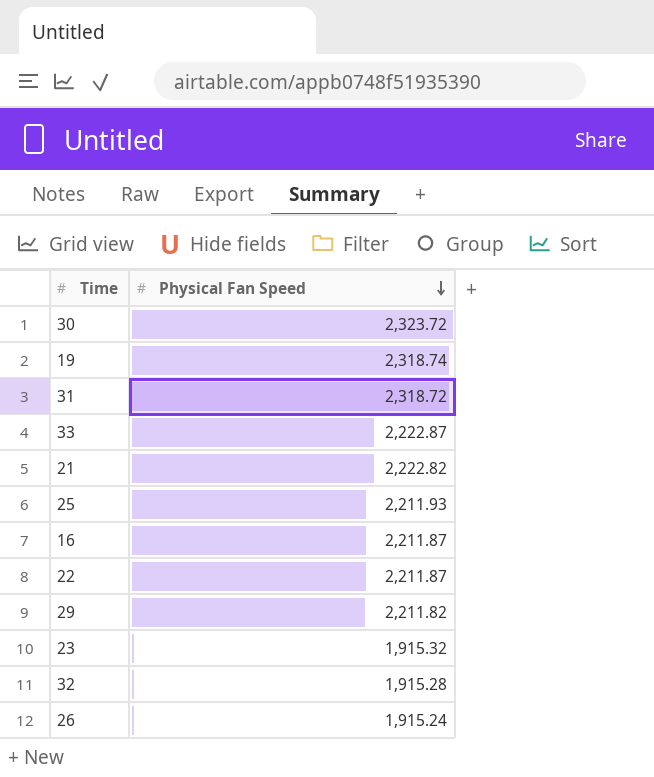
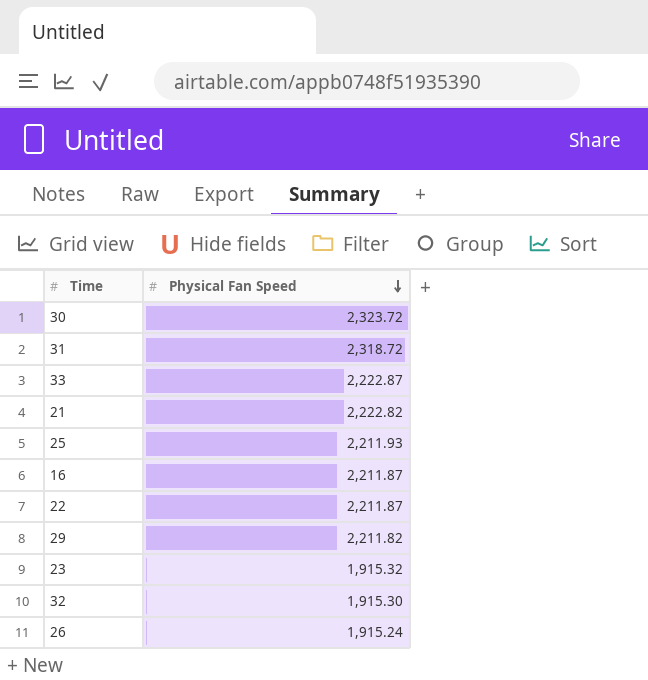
row 19: 2,318.74 -> none
32 | Physical Fan Speed: 1,915.28 -> 1,915.30

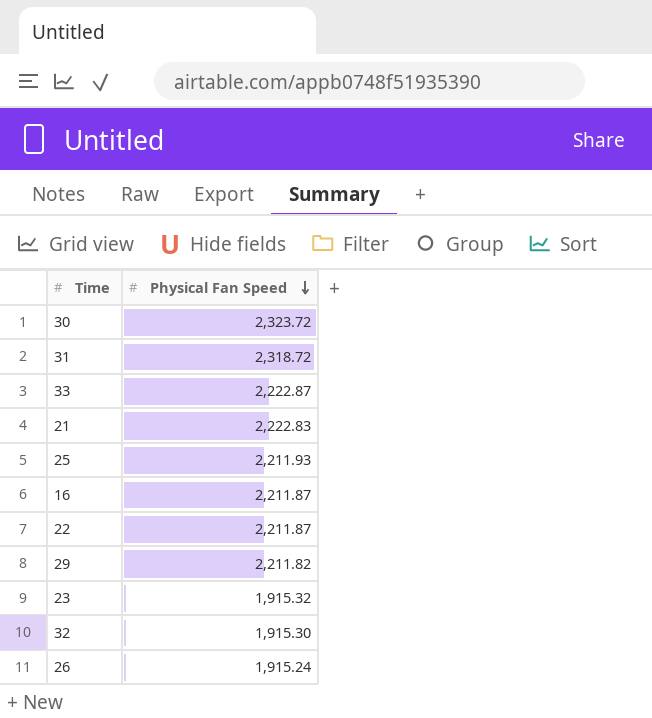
21 | Physical Fan Speed: 2,222.82 -> 2,222.83

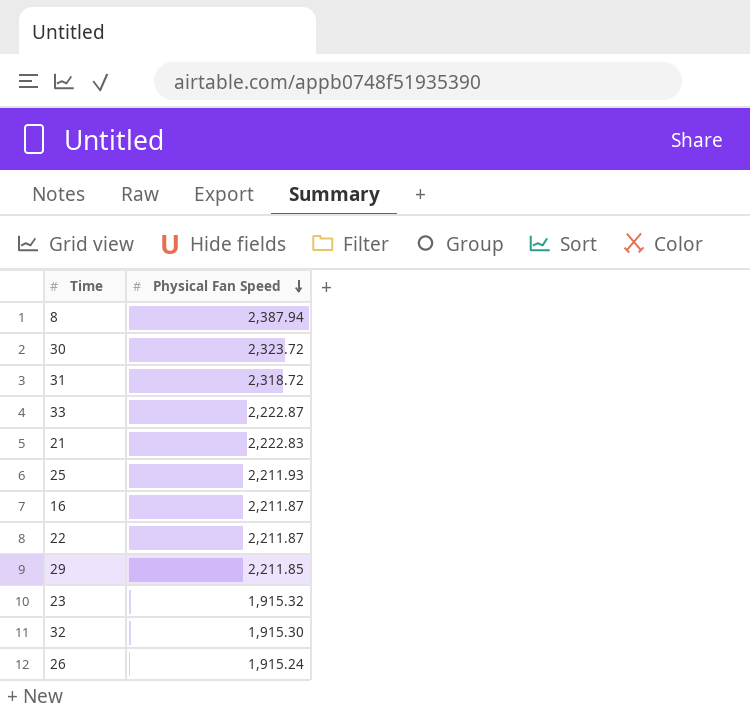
row 8: none -> 2,387.94
29 | Physical Fan Speed: 2,211.82 -> 2,211.85

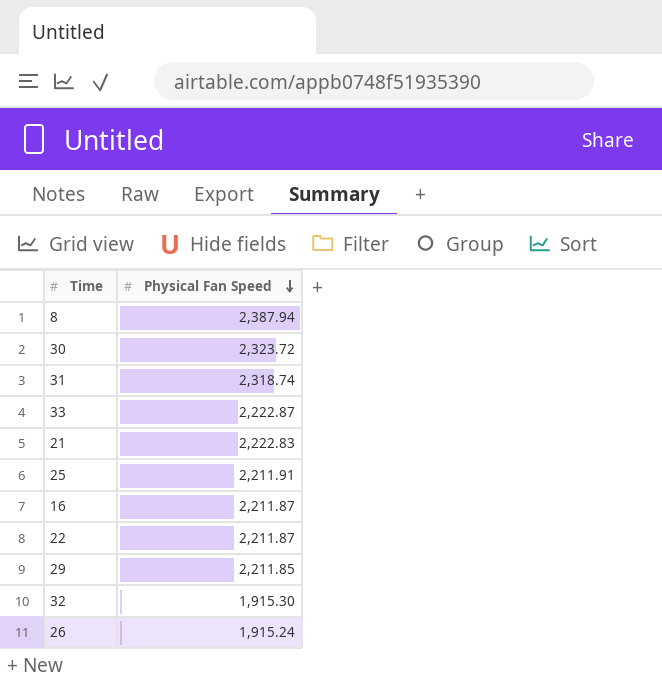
row 23: 1,915.32 -> none
31 | Physical Fan Speed: 2,318.72 -> 2,318.74
25 | Physical Fan Speed: 2,211.93 -> 2,211.91

